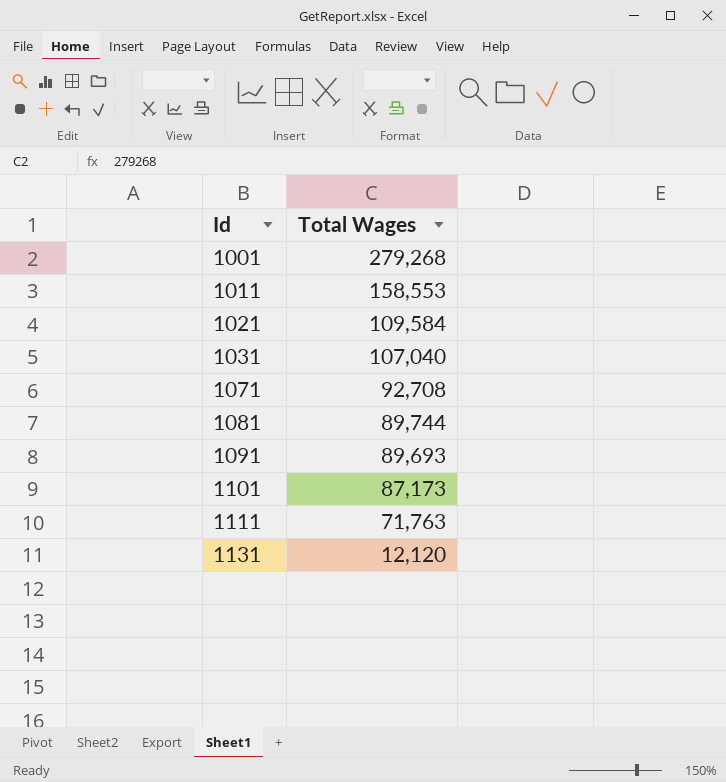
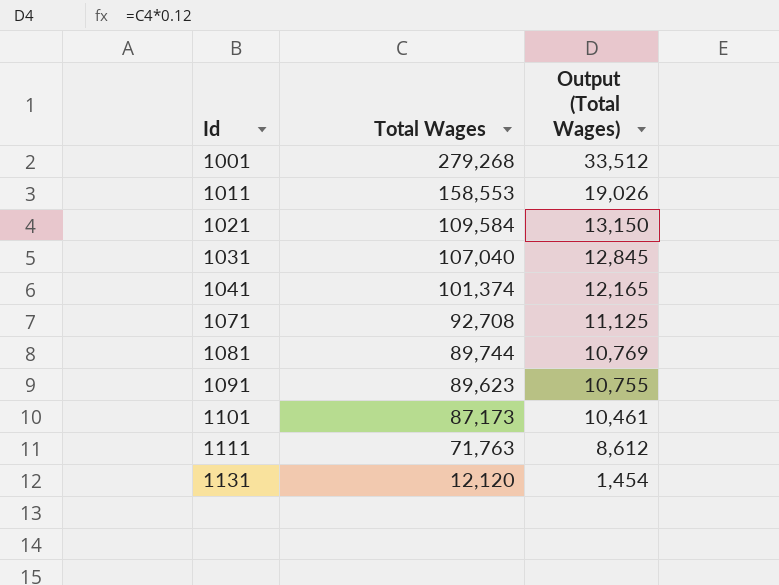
column Output (Total Wages) | formula: none -> [Total Wages] * 0.12
row 1041: none -> 101,374 | 12,165
1091 | Total Wages: 89,693 -> 89,623

